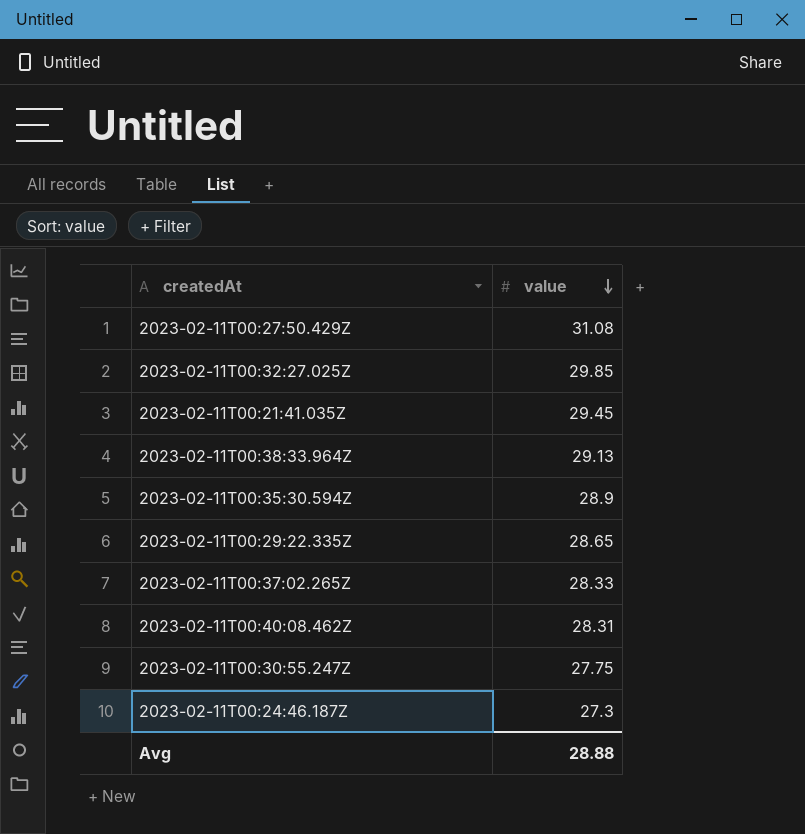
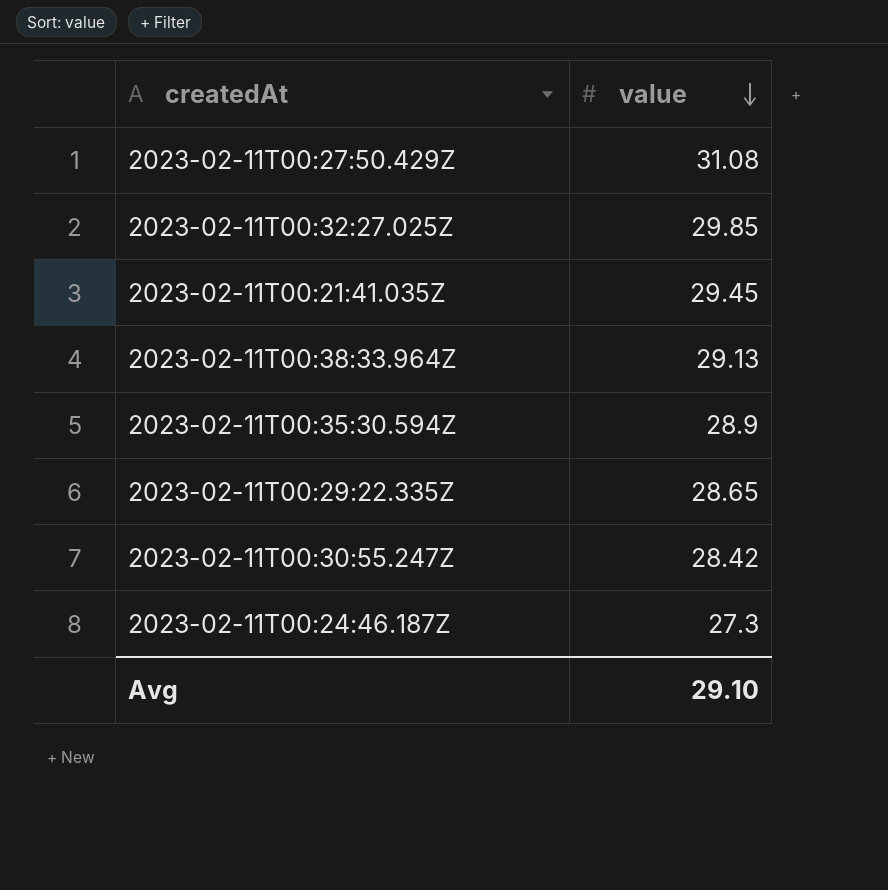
row 2023-02-11T00:37:02.265Z: 28.33 -> none
row 2023-02-11T00:40:08.462Z: 28.31 -> none
2023-02-11T00:30:55.247Z | value: 27.75 -> 28.42
Avg | value: 28.88 -> 29.10

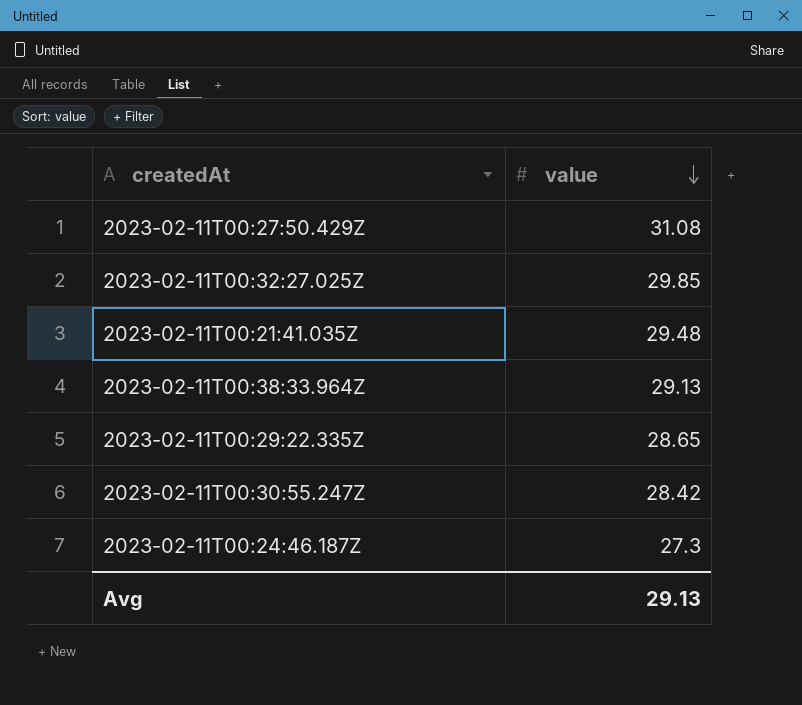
row 2023-02-11T00:35:30.594Z: 28.9 -> none
2023-02-11T00:21:41.035Z | value: 29.45 -> 29.48
Avg | value: 29.10 -> 29.13

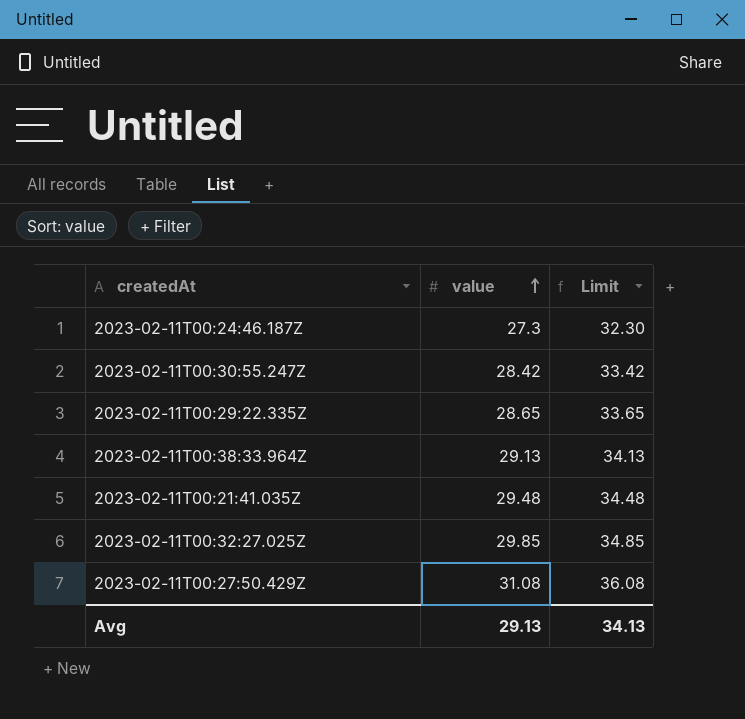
row order: value descending -> value ascending
column Limit | formula: none -> [value] + 5

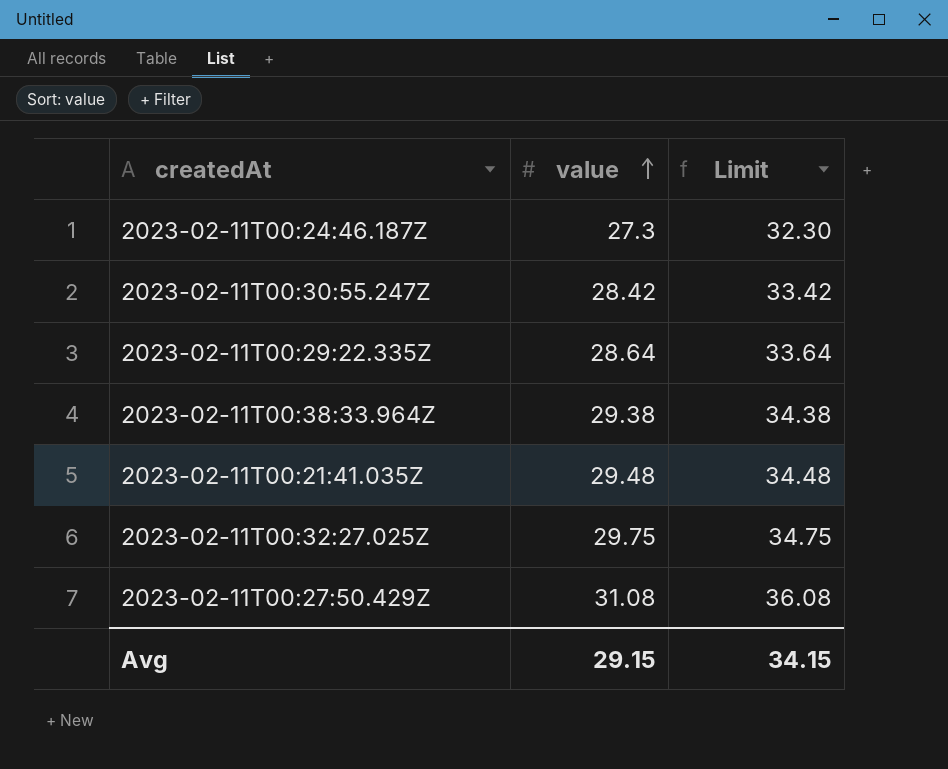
2023-02-11T00:29:22.335Z | value: 28.65 -> 28.64
2023-02-11T00:29:22.335Z | Limit: 33.65 -> 33.64
2023-02-11T00:38:33.964Z | value: 29.13 -> 29.38
2023-02-11T00:38:33.964Z | Limit: 34.13 -> 34.38
2023-02-11T00:32:27.025Z | value: 29.85 -> 29.75
2023-02-11T00:32:27.025Z | Limit: 34.85 -> 34.75
Avg | value: 29.13 -> 29.15
Avg | Limit: 34.13 -> 34.15

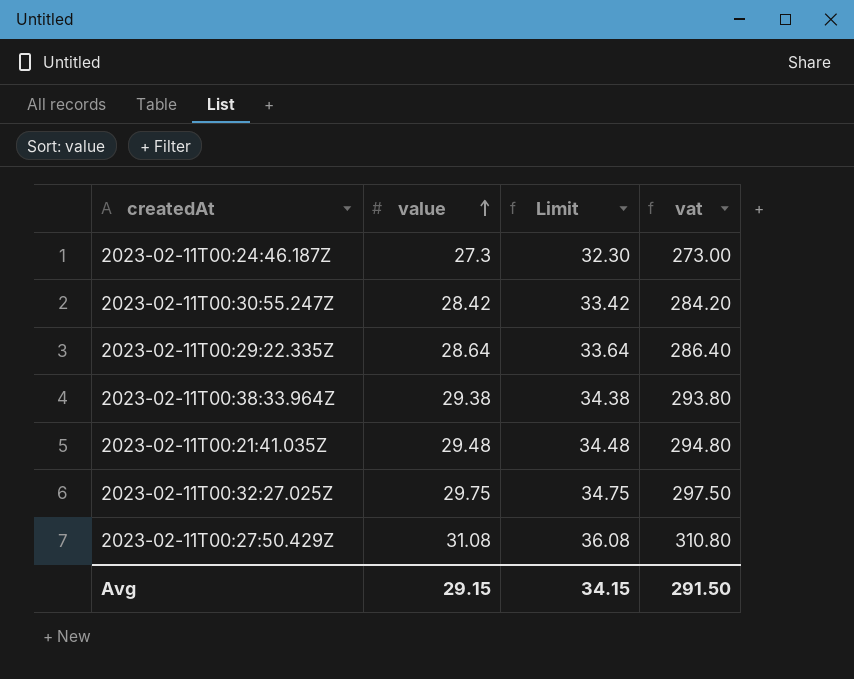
column vat | formula: none -> [value] * 10

